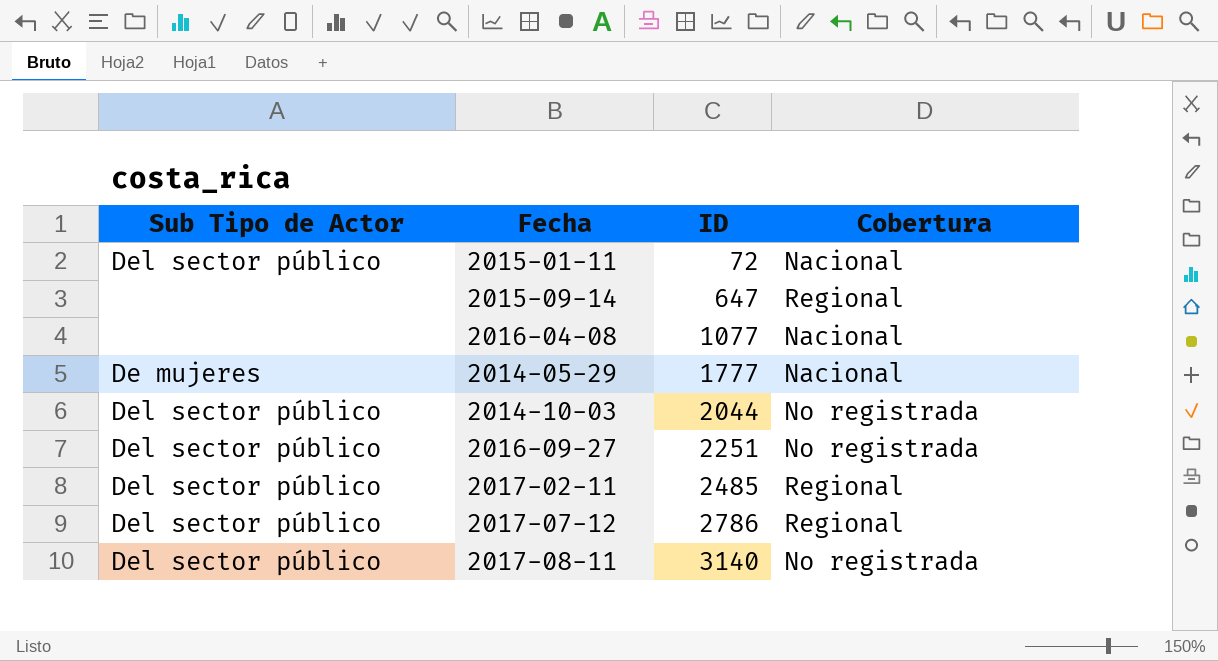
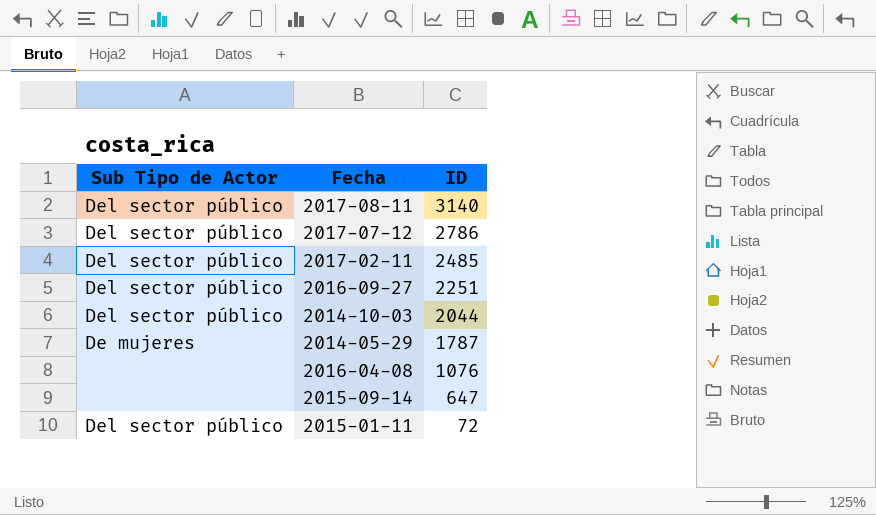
row order: ID ascending -> ID descending
column Cobertura | position: 4 -> none
2014-05-29 | ID: 1777 -> 1787
2016-04-08 | ID: 1077 -> 1076

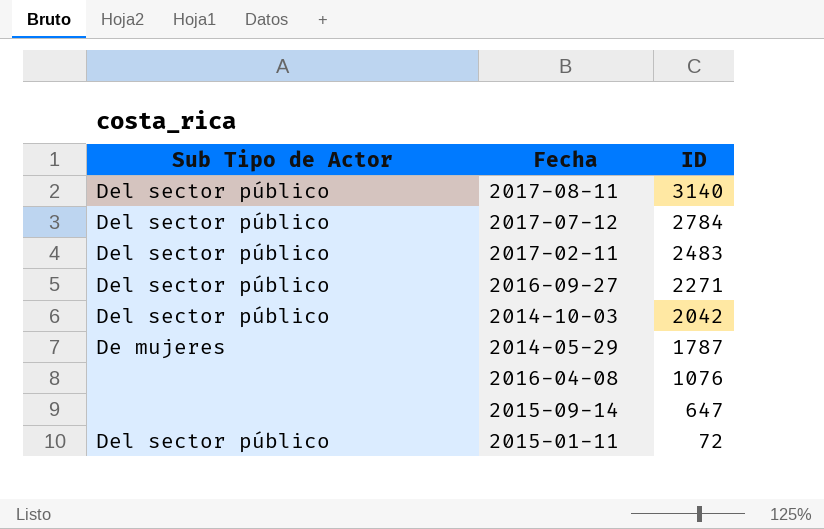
2017-07-12 | ID: 2786 -> 2784
2017-02-11 | ID: 2485 -> 2483
2016-09-27 | ID: 2251 -> 2271
2014-10-03 | ID: 2044 -> 2042

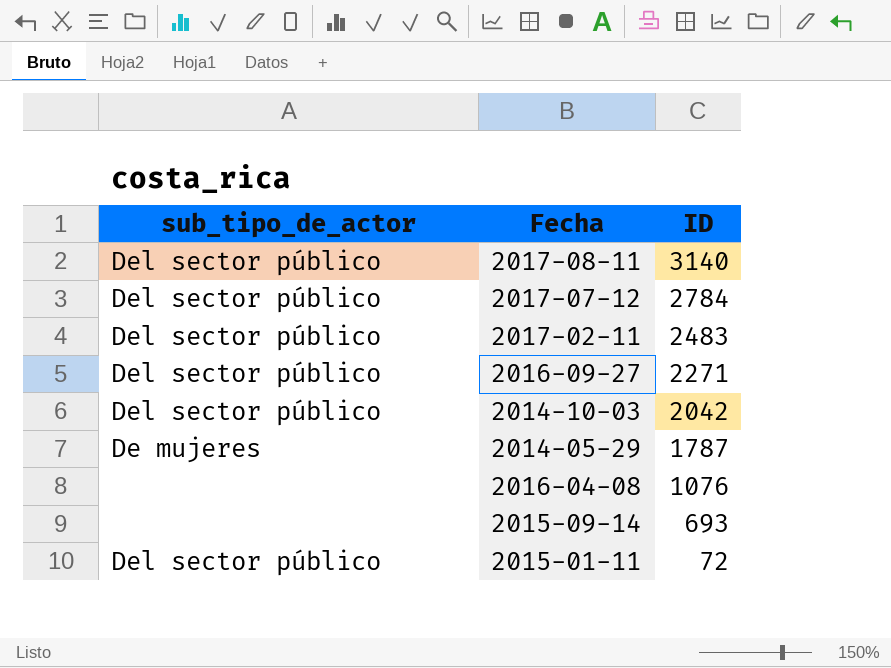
column name: Sub Tipo de Actor -> sub_tipo_de_actor
2015-09-14 | ID: 647 -> 693

